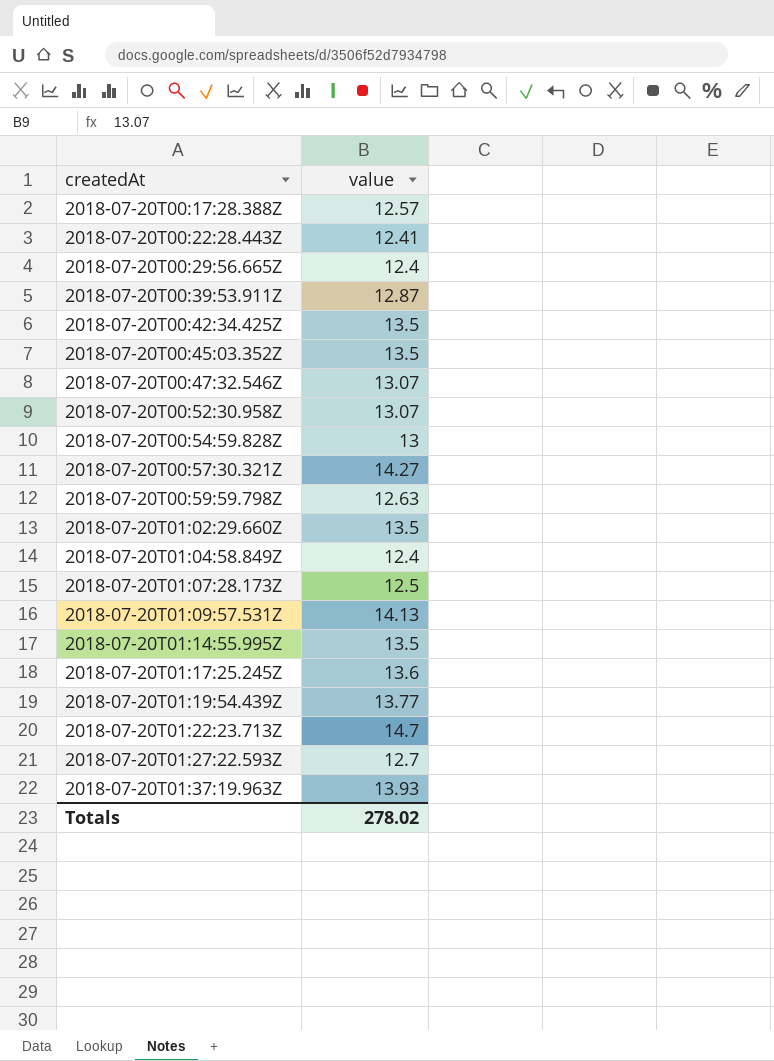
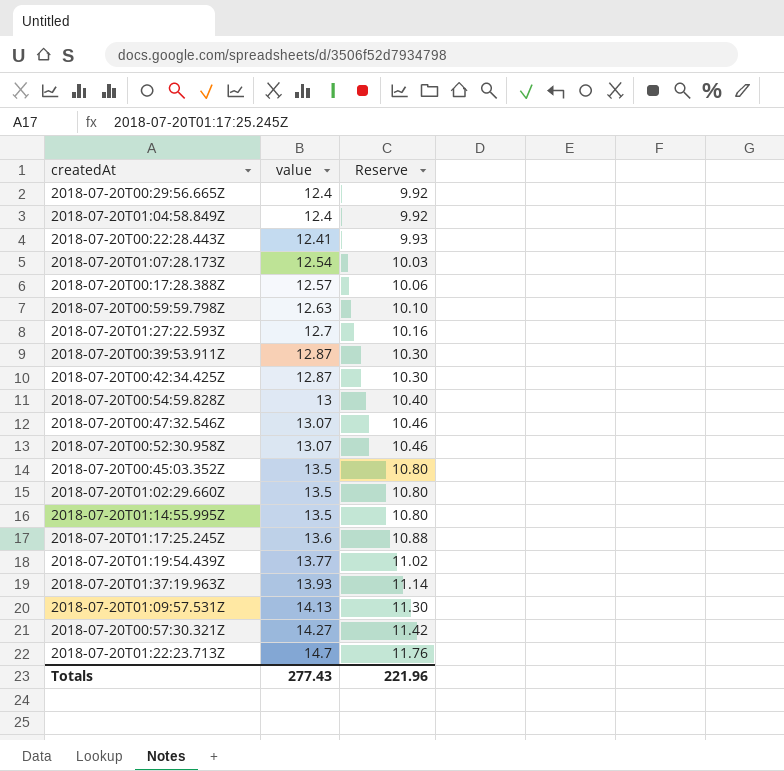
row order: createdAt ascending -> value ascending
column Reserve | formula: none -> [value] * 0.8
2018-07-20T01:07:28.173Z | value: 12.5 -> 12.54
2018-07-20T00:42:34.425Z | value: 13.5 -> 12.87
Totals | value: 278.02 -> 277.43

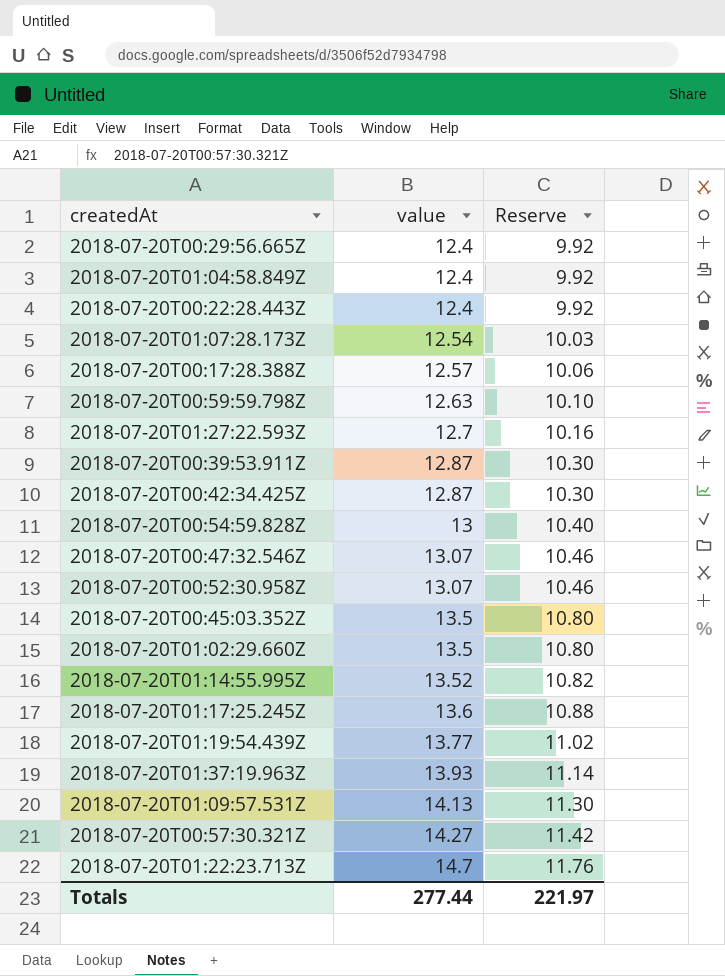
2018-07-20T00:22:28.443Z | value: 12.41 -> 12.4
2018-07-20T00:22:28.443Z | Reserve: 9.93 -> 9.92
2018-07-20T01:14:55.995Z | value: 13.5 -> 13.52
2018-07-20T01:14:55.995Z | Reserve: 10.80 -> 10.82
Totals | value: 277.43 -> 277.44
Totals | Reserve: 221.96 -> 221.97

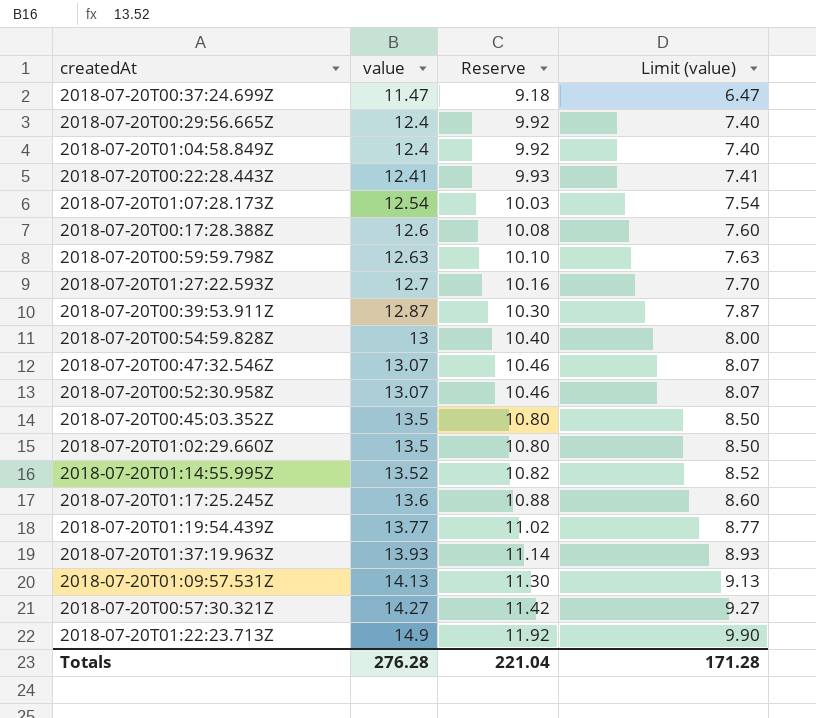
column Limit (value) | formula: none -> [value] - 5
row 2018-07-20T00:42:34.425Z: 12.87 | 10.30 -> none
row 2018-07-20T00:37:24.699Z: none -> 11.47 | 9.18 | 6.47
2018-07-20T00:22:28.443Z | value: 12.4 -> 12.41
2018-07-20T00:22:28.443Z | Reserve: 9.92 -> 9.93
2018-07-20T00:17:28.388Z | value: 12.57 -> 12.6
2018-07-20T00:17:28.388Z | Reserve: 10.06 -> 10.08
2018-07-20T01:22:23.713Z | value: 14.7 -> 14.9
2018-07-20T01:22:23.713Z | Reserve: 11.76 -> 11.92
Totals | value: 277.44 -> 276.28
Totals | Reserve: 221.97 -> 221.04

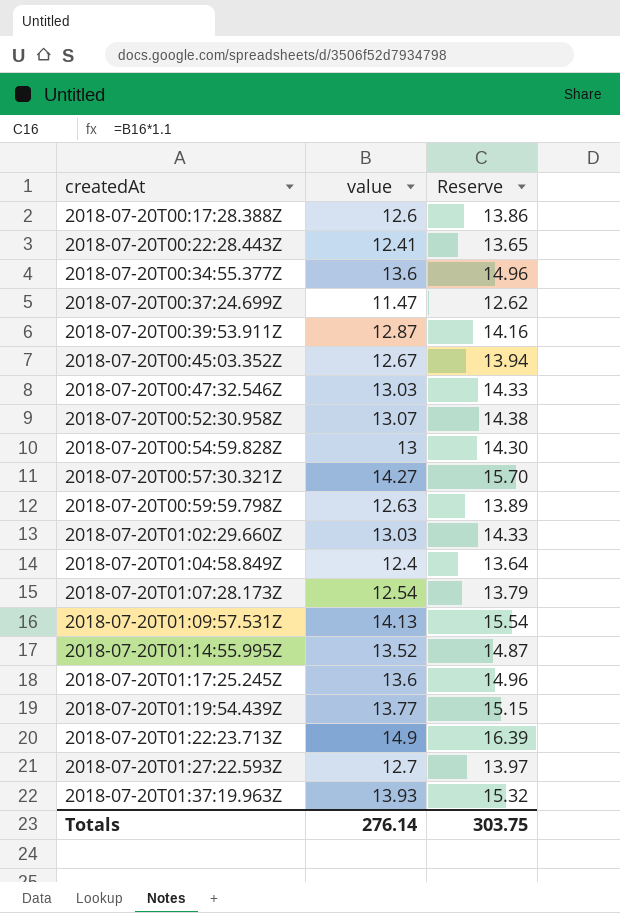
row order: value ascending -> createdAt ascending
column Limit (value) | formula: [value] - 5 -> none
column Reserve | formula: [value] * 0.8 -> [value] * 1.1
row 2018-07-20T00:29:56.665Z: 12.4 | 9.92 | 7.40 -> none
row 2018-07-20T00:34:55.377Z: none -> 13.6 | 14.96
2018-07-20T00:45:03.352Z | value: 13.5 -> 12.67
2018-07-20T00:47:32.546Z | value: 13.07 -> 13.03
2018-07-20T01:02:29.660Z | value: 13.5 -> 13.03
Totals | value: 276.28 -> 276.14
Totals | Reserve: 221.04 -> 303.75

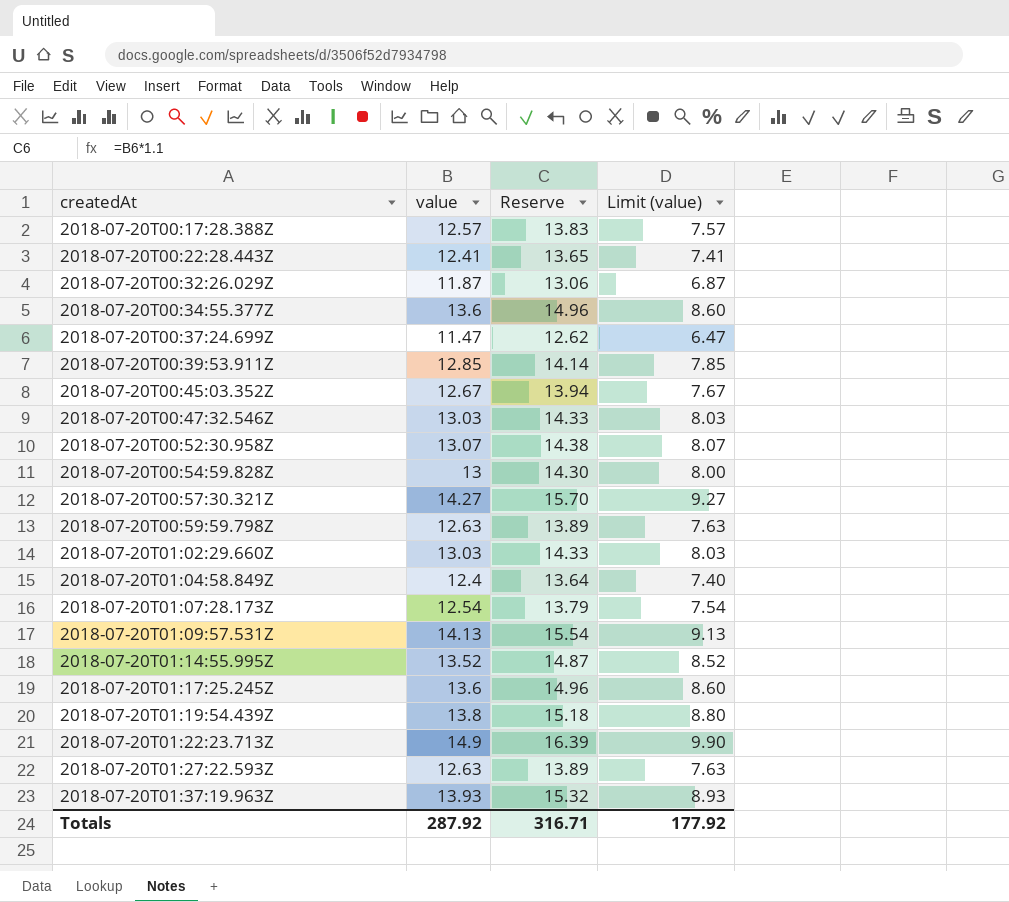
column Limit (value) | formula: none -> [value] - 5
2018-07-20T00:17:28.388Z | value: 12.6 -> 12.57
2018-07-20T00:17:28.388Z | Reserve: 13.86 -> 13.83
row 2018-07-20T00:32:26.029Z: none -> 11.87 | 13.06 | 6.87
2018-07-20T00:39:53.911Z | value: 12.87 -> 12.85
2018-07-20T00:39:53.911Z | Reserve: 14.16 -> 14.14
2018-07-20T01:19:54.439Z | value: 13.77 -> 13.8
2018-07-20T01:19:54.439Z | Reserve: 15.15 -> 15.18
2018-07-20T01:27:22.593Z | value: 12.7 -> 12.63
2018-07-20T01:27:22.593Z | Reserve: 13.97 -> 13.89
Totals | value: 276.14 -> 287.92
Totals | Reserve: 303.75 -> 316.71

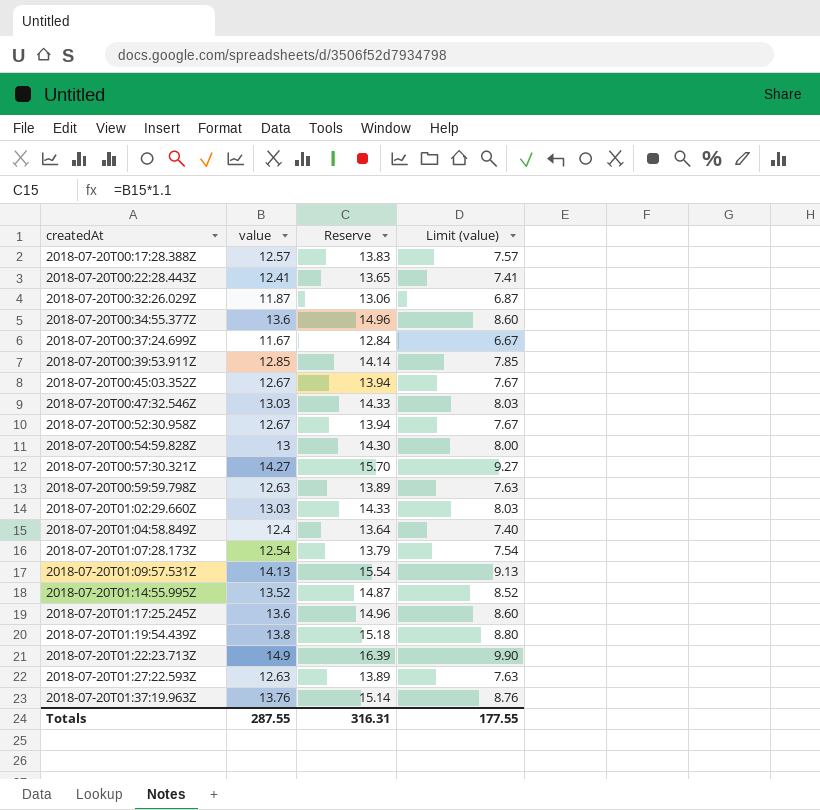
2018-07-20T00:37:24.699Z | value: 11.47 -> 11.67
2018-07-20T00:37:24.699Z | Reserve: 12.62 -> 12.84
2018-07-20T00:37:24.699Z | Limit (value): 6.47 -> 6.67
2018-07-20T00:52:30.958Z | value: 13.07 -> 12.67
2018-07-20T00:52:30.958Z | Reserve: 14.38 -> 13.94
2018-07-20T00:52:30.958Z | Limit (value): 8.07 -> 7.67
2018-07-20T01:37:19.963Z | value: 13.93 -> 13.76
2018-07-20T01:37:19.963Z | Reserve: 15.32 -> 15.14
2018-07-20T01:37:19.963Z | Limit (value): 8.93 -> 8.76
Totals | value: 287.92 -> 287.55
Totals | Reserve: 316.71 -> 316.31
Totals | Limit (value): 177.92 -> 177.55

